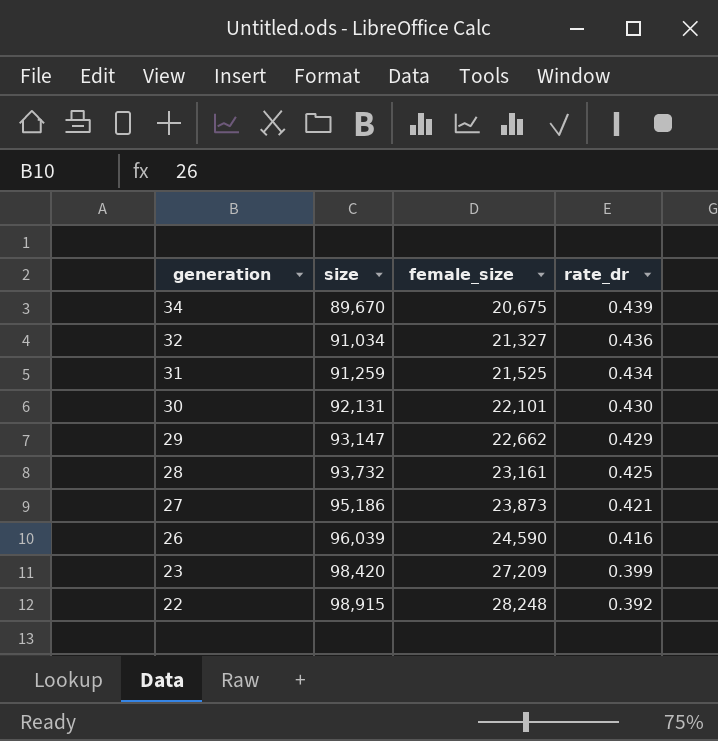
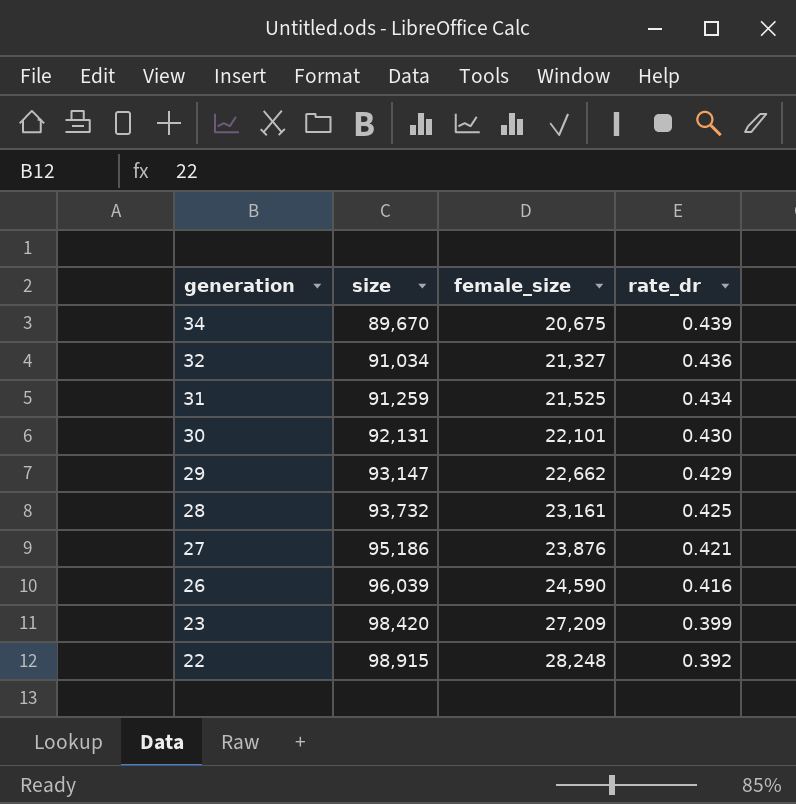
27 | female_size: 23,873 -> 23,876

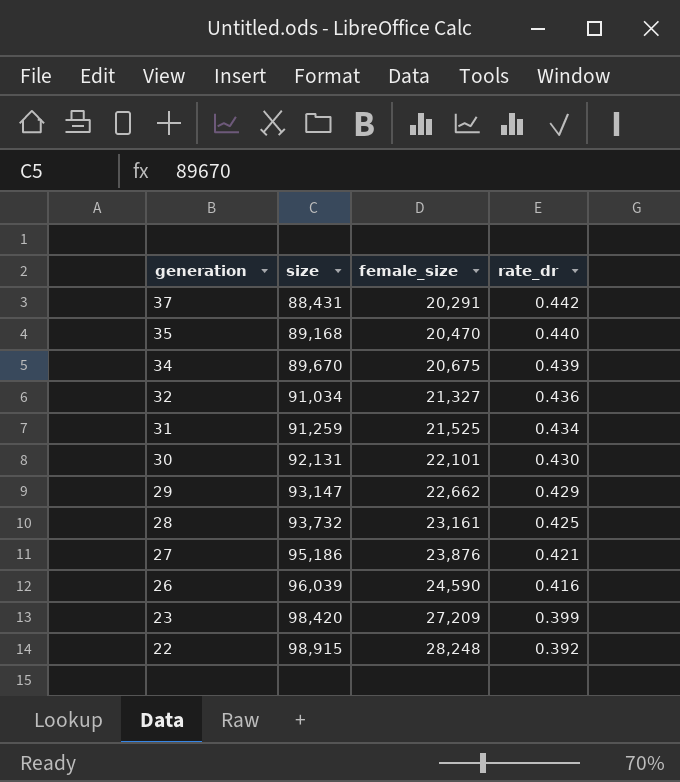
row 37: none -> 88,431 | 20,291 | 0.442
row 35: none -> 89,168 | 20,470 | 0.440

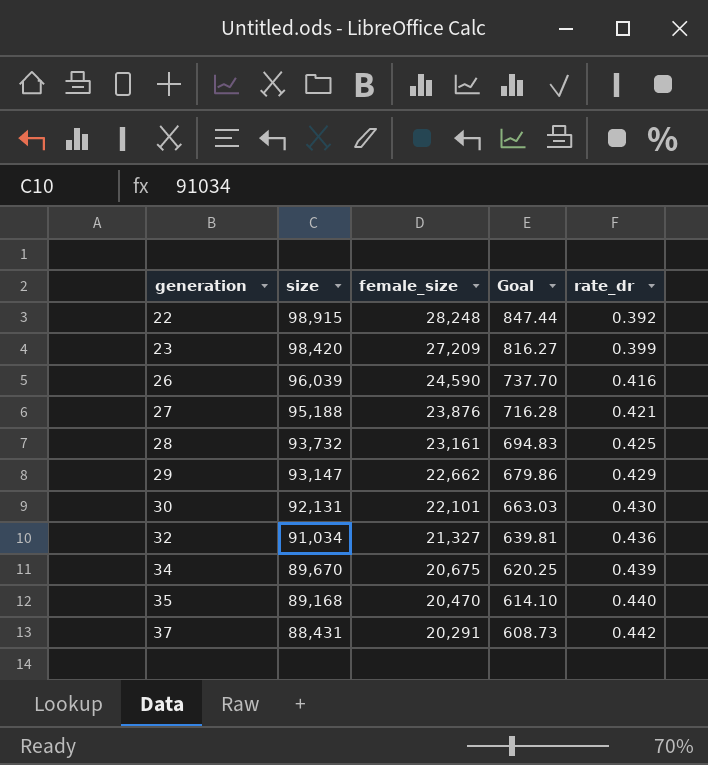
row order: generation descending -> generation ascending
column Goal | formula: none -> [female_size] * 0.03
row 31: 91,259 | 21,525 | 0.434 -> none
27 | size: 95,186 -> 95,188

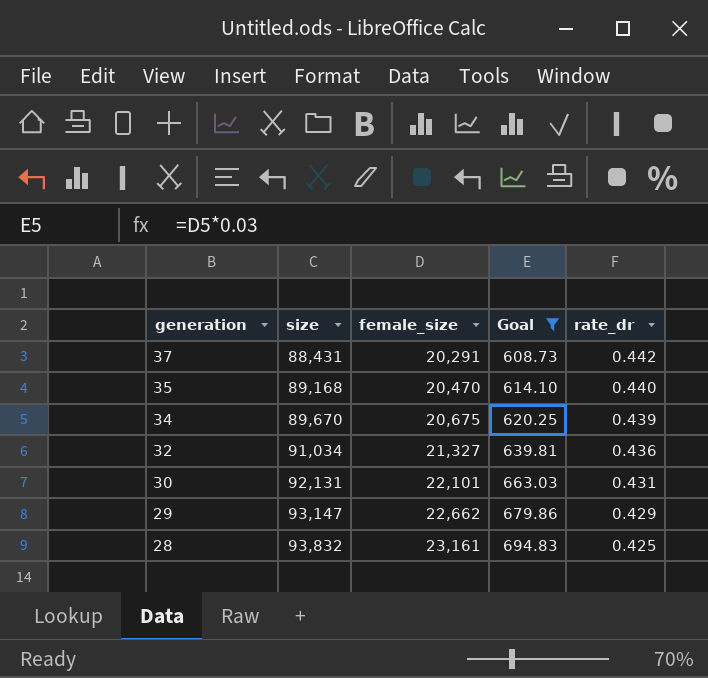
filter: none -> Goal <= 694.83
row order: generation ascending -> generation descending
30 | rate_dr: 0.430 -> 0.431
28 | size: 93,732 -> 93,832

